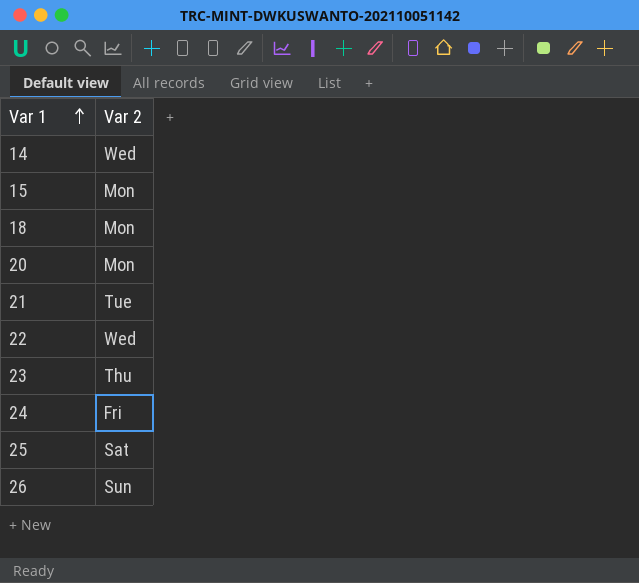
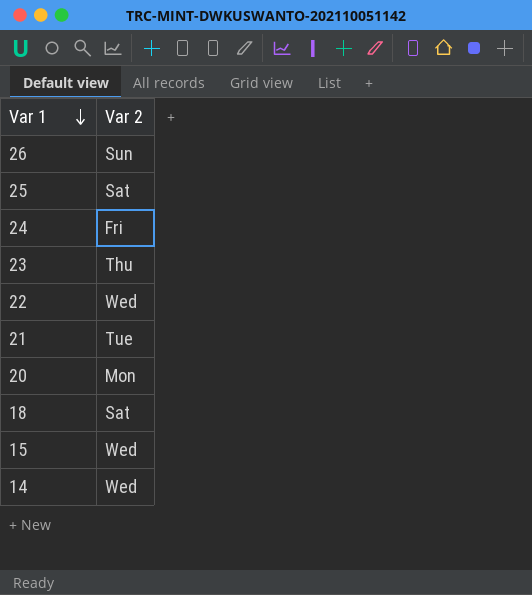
row order: Var 1 ascending -> Var 1 descending
18 | Var 2: Mon -> Sat
15 | Var 2: Mon -> Wed

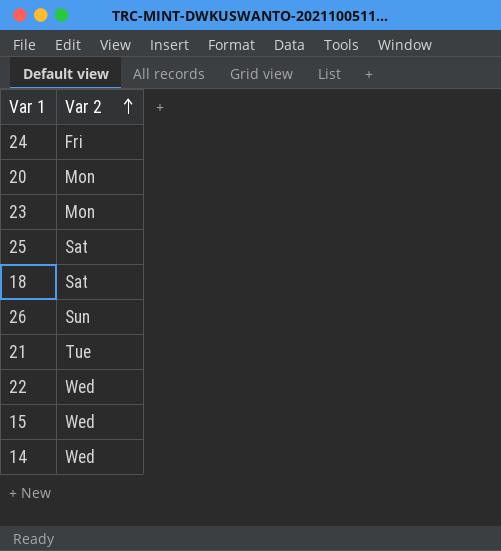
row order: Var 1 descending -> Var 2 ascending
23 | Var 2: Thu -> Mon

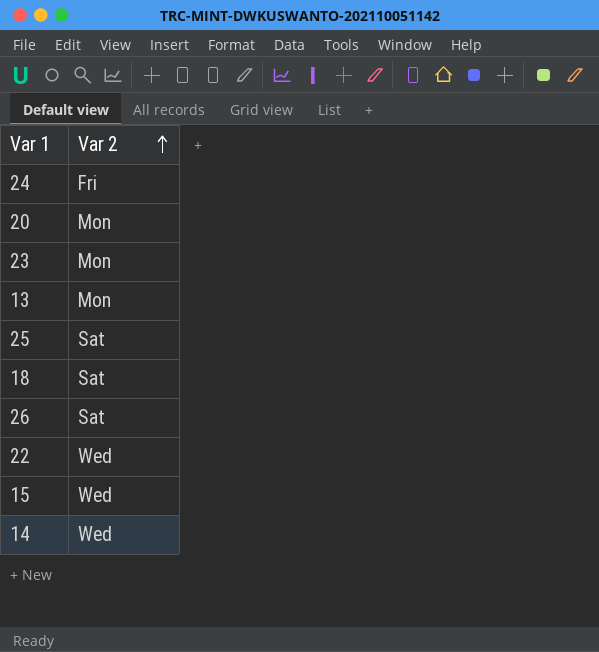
row 21: Tue -> none
row 13: none -> Mon
26 | Var 2: Sun -> Sat

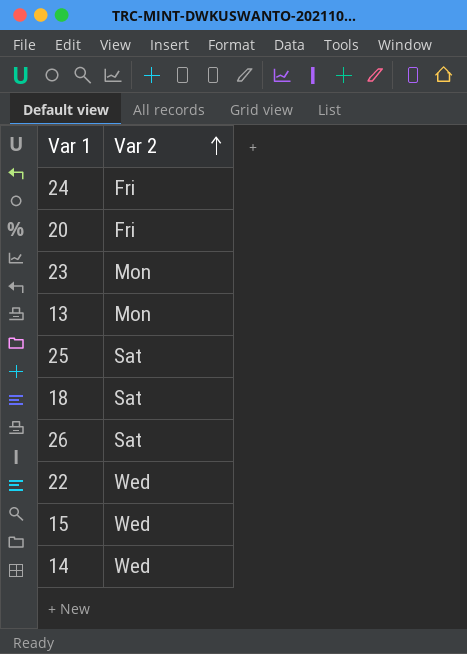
20 | Var 2: Mon -> Fri

